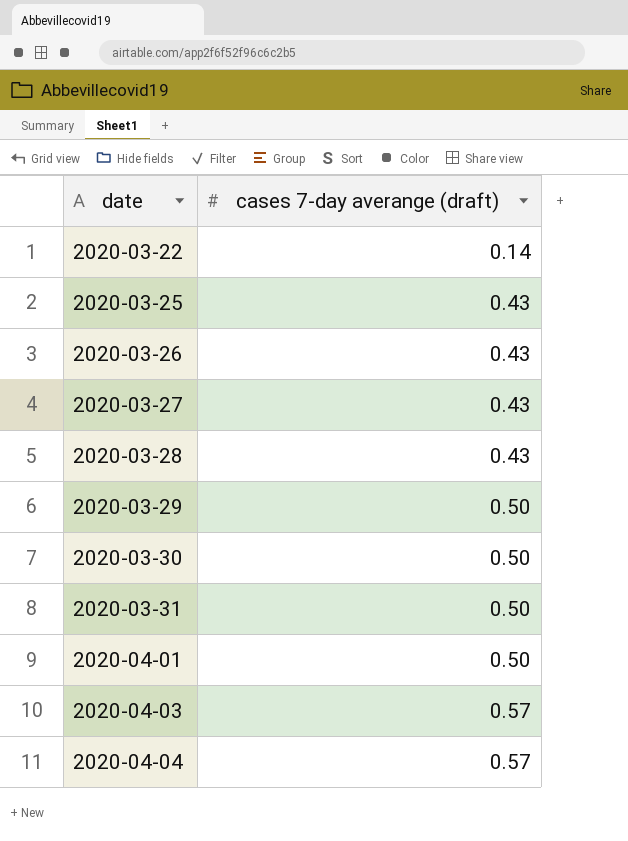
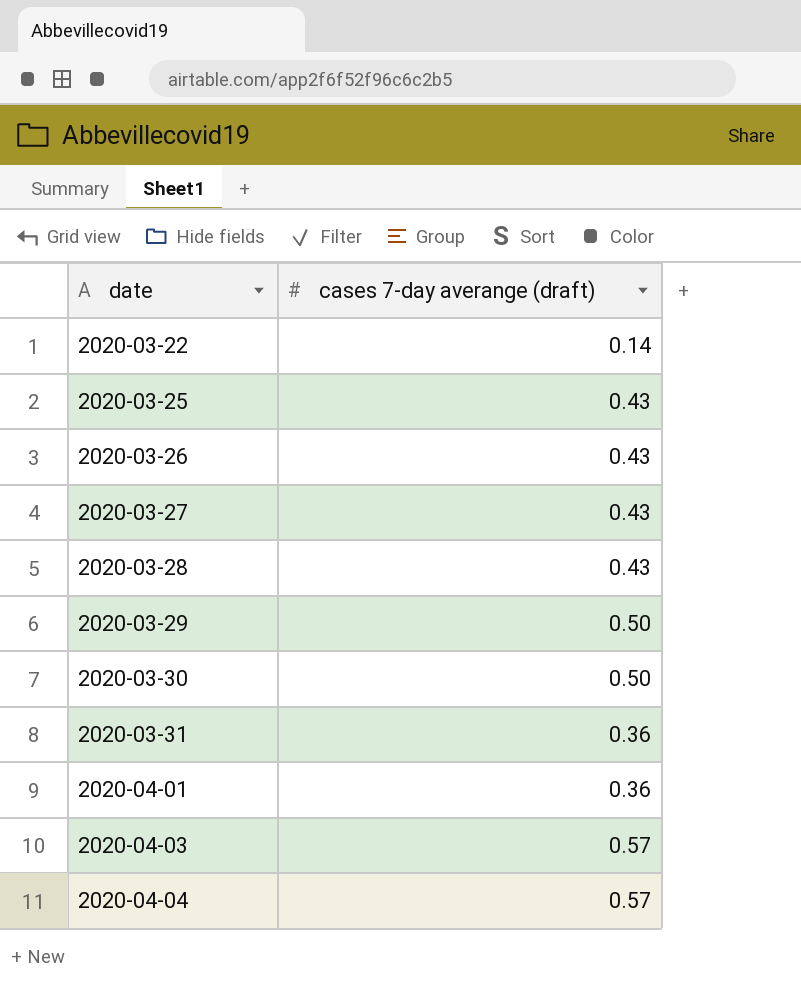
2020-03-31 | cases 7-day averange (draft): 0.50 -> 0.36
2020-04-01 | cases 7-day averange (draft): 0.50 -> 0.36

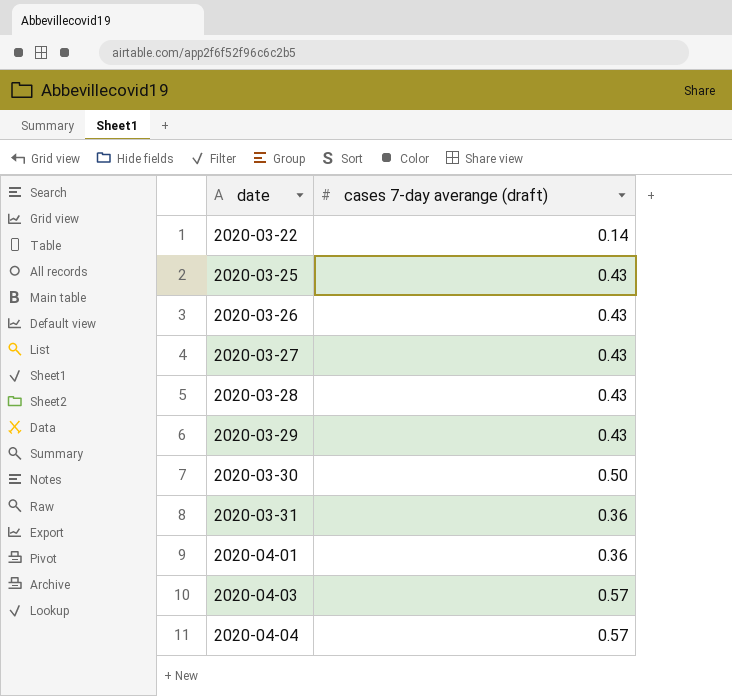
2020-03-29 | cases 7-day averange (draft): 0.50 -> 0.43

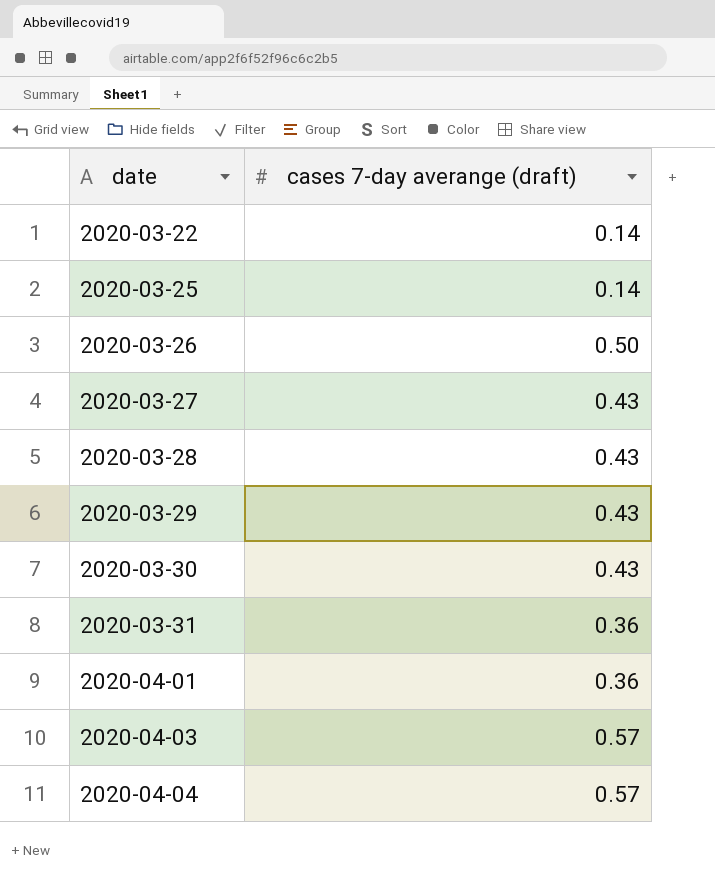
2020-03-25 | cases 7-day averange (draft): 0.43 -> 0.14
2020-03-26 | cases 7-day averange (draft): 0.43 -> 0.50
2020-03-30 | cases 7-day averange (draft): 0.50 -> 0.43

